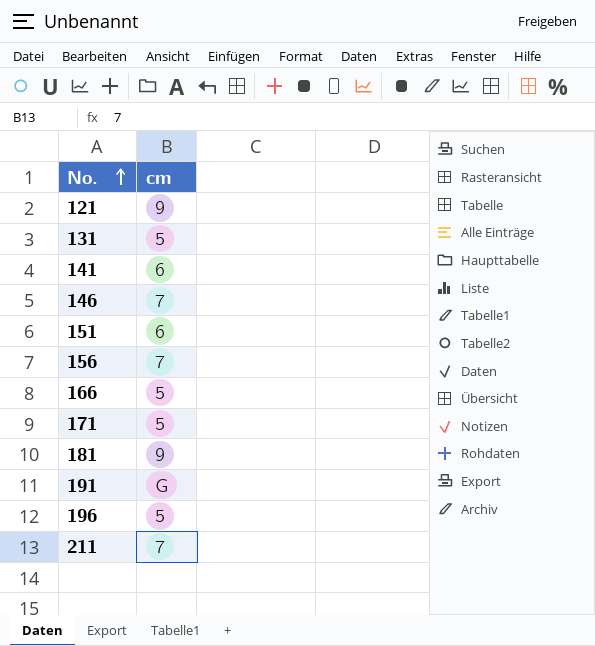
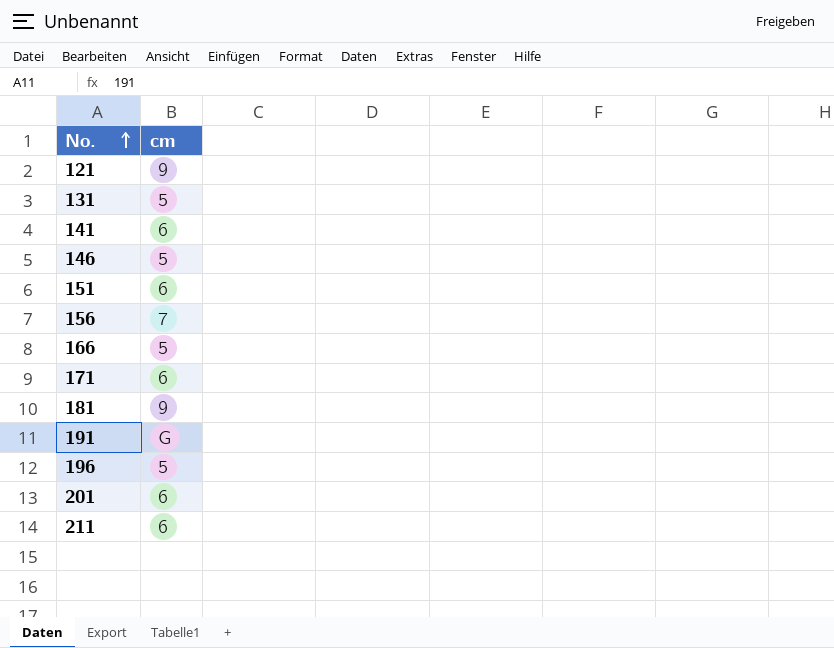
146 | cm: 7 -> 5
171 | cm: 5 -> 6
row 201: none -> 6
211 | cm: 7 -> 6

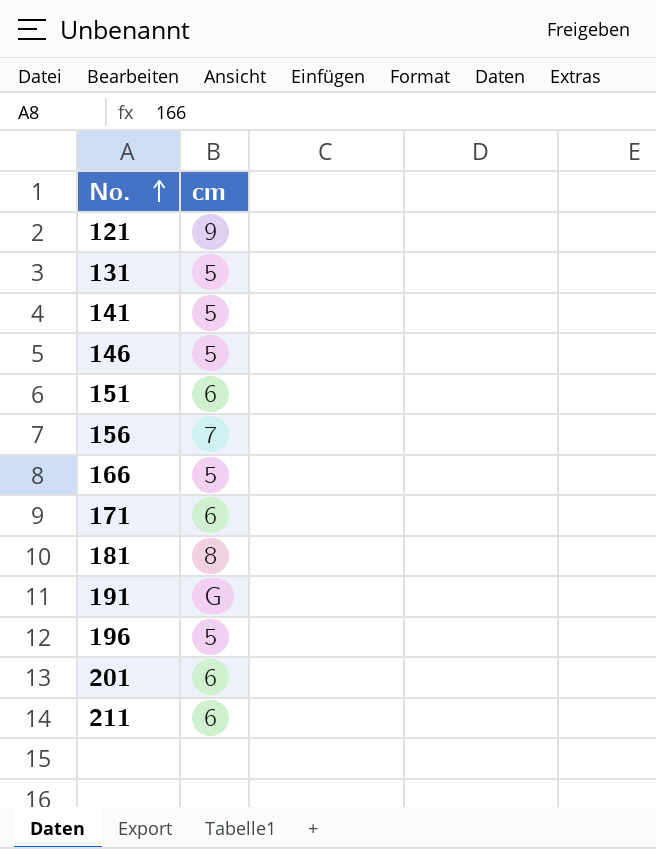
141 | cm: 6 -> 5
181 | cm: 9 -> 8

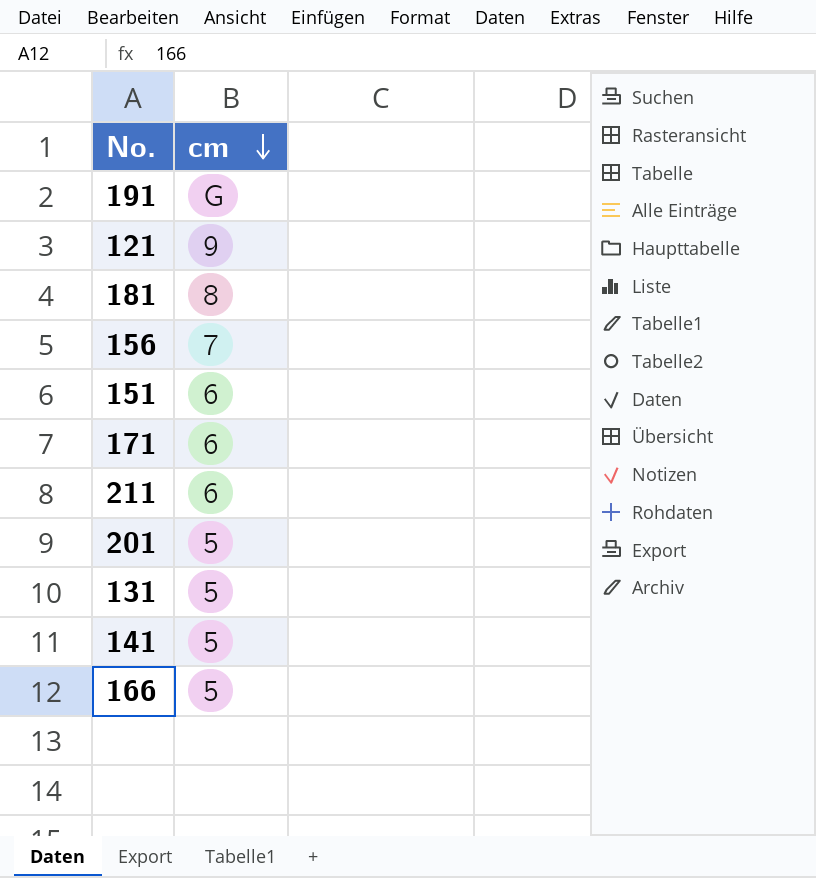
row order: No. ascending -> cm descending
row 146: 5 -> none
row 196: 5 -> none
201 | cm: 6 -> 5

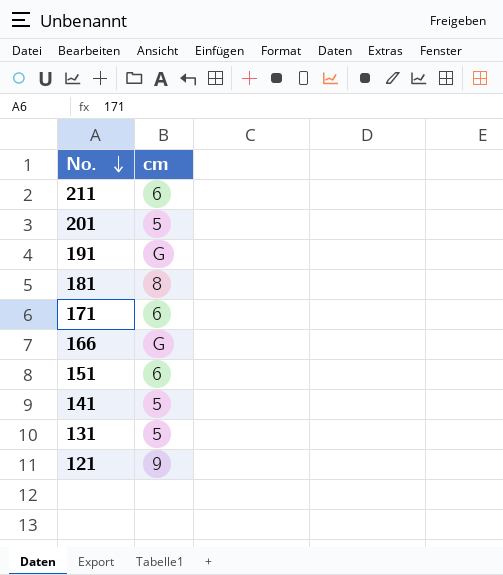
row order: cm descending -> No. descending
row 156: 7 -> none
166 | cm: 5 -> G

